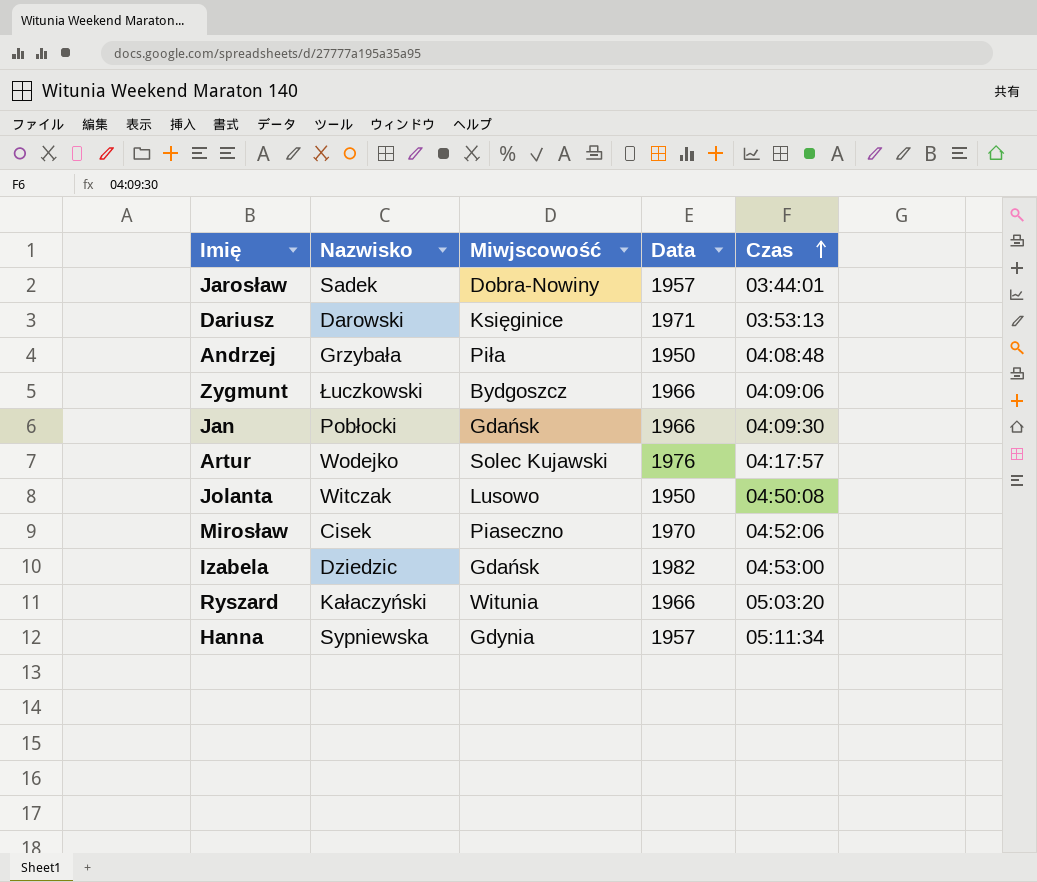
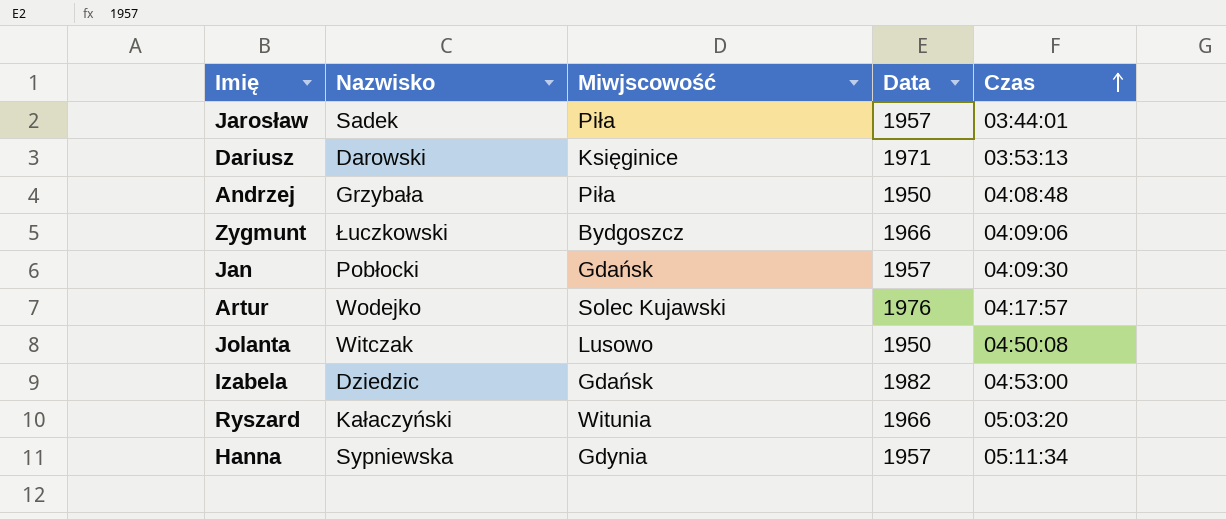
row Mirosław: Cisek | Piaseczno | 1970 | 04:52:06 -> none
Jarosław | Miwjscowość: Dobra-Nowiny -> Piła
Jan | Data: 1966 -> 1957

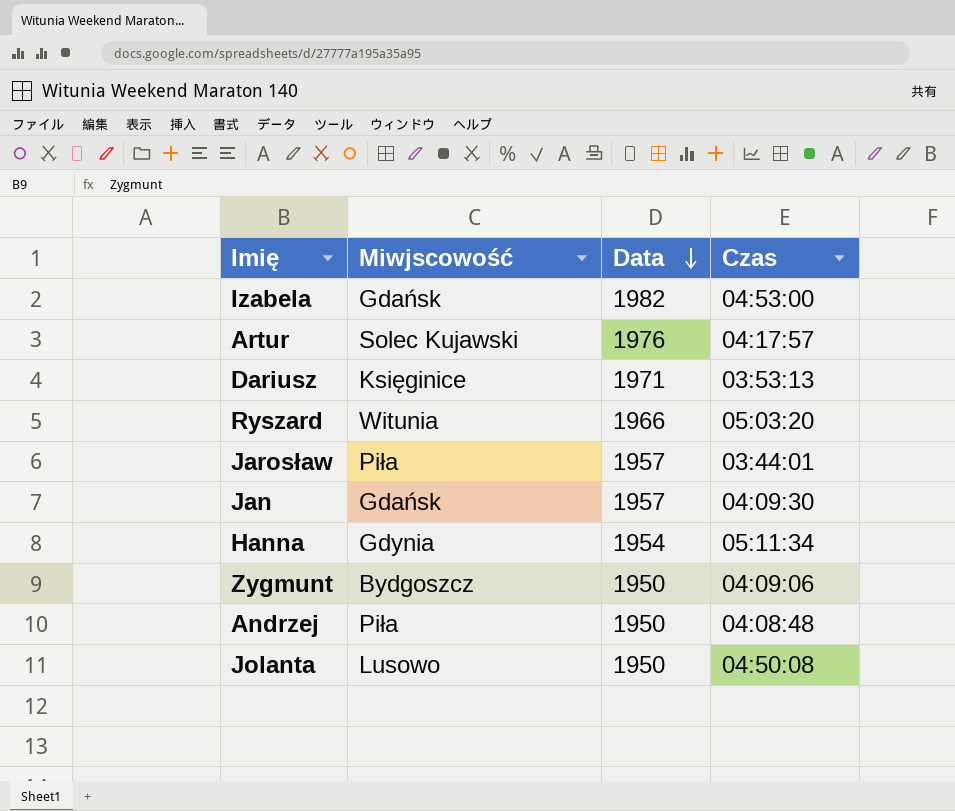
row order: Czas ascending -> Data descending
column Nazwisko | position: 2 -> none
Hanna | Data: 1957 -> 1954
Zygmunt | Data: 1966 -> 1950

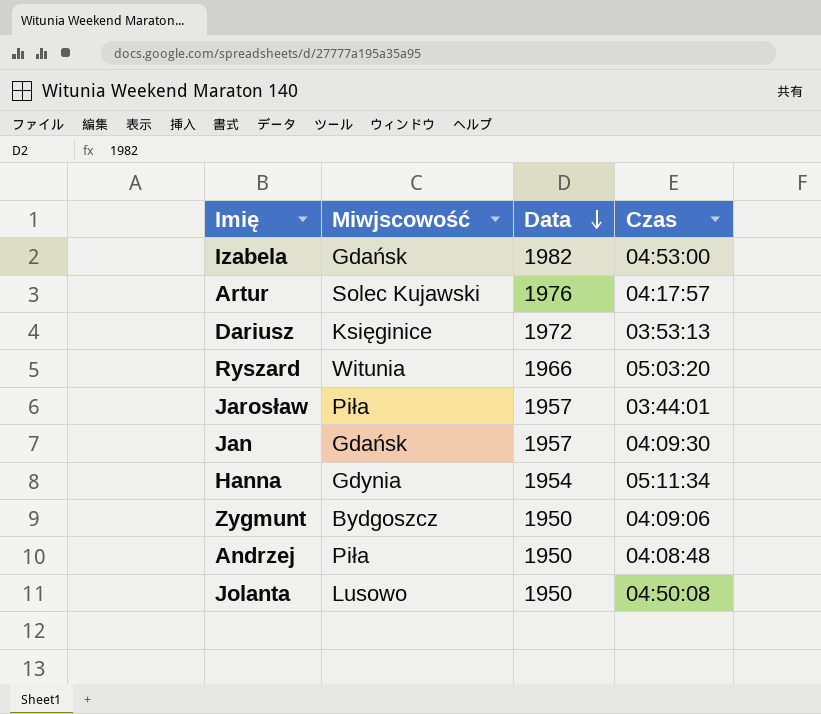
Dariusz | Data: 1971 -> 1972

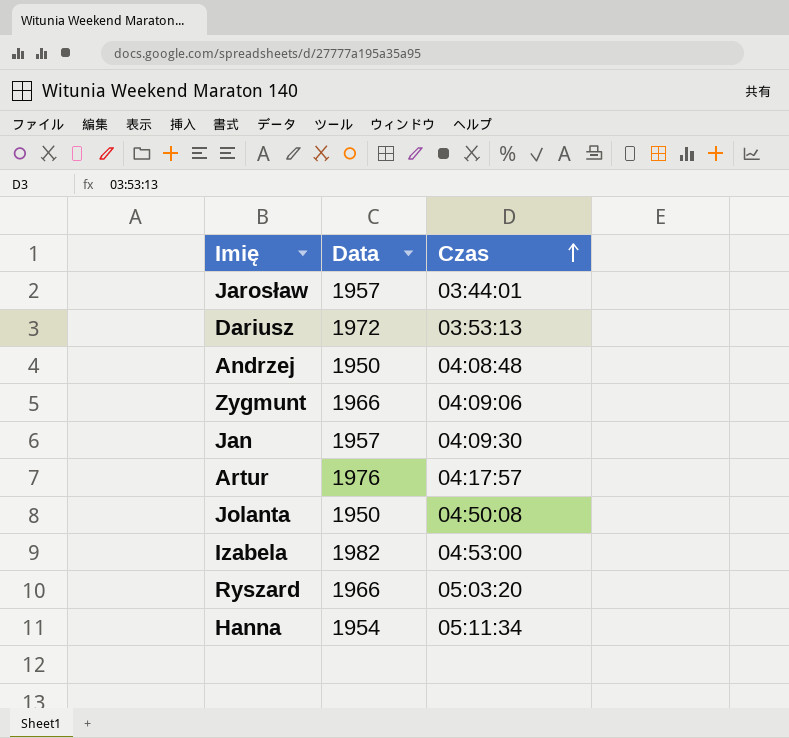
row order: Data descending -> Czas ascending
column Miwjscowość | position: 2 -> none
Zygmunt | Data: 1950 -> 1966

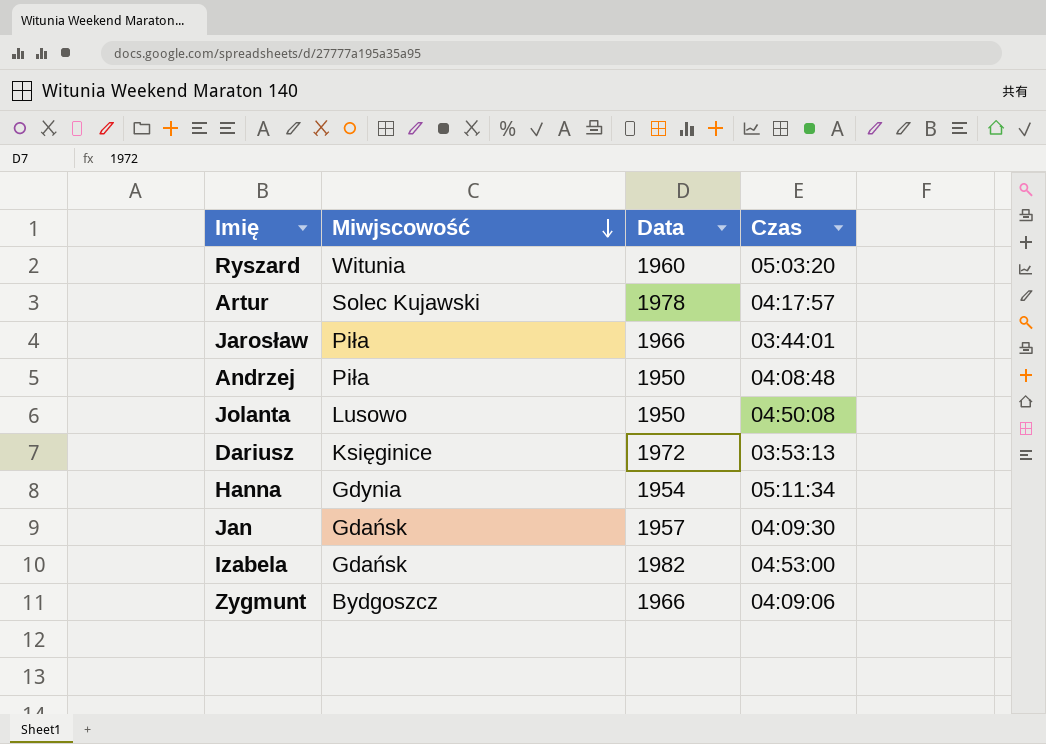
row order: Czas ascending -> Miwjscowość descending
column Miwjscowość | position: none -> 2
Ryszard | Data: 1966 -> 1960
Artur | Data: 1976 -> 1978
Jarosław | Data: 1957 -> 1966

